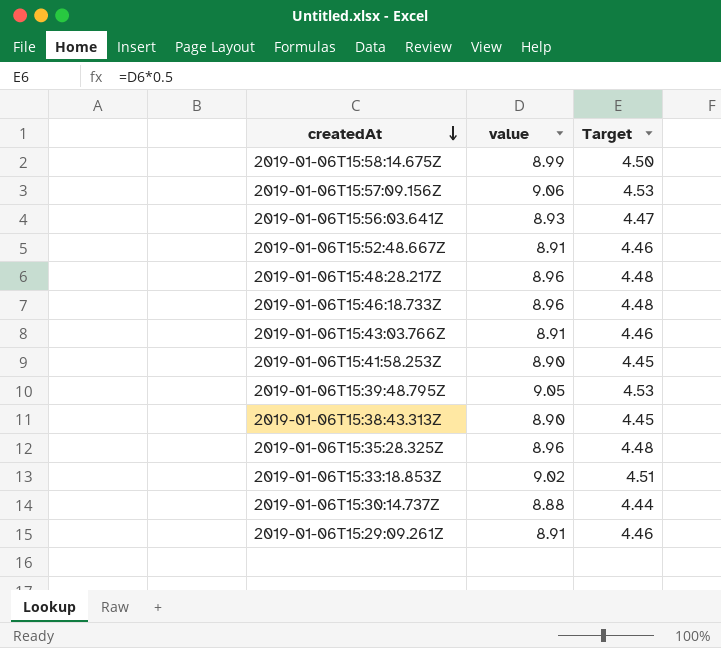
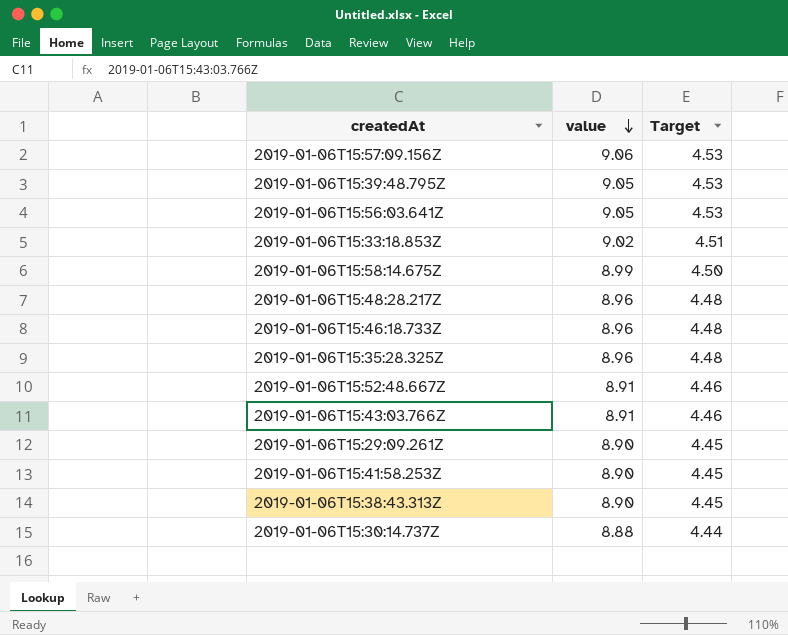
row order: createdAt descending -> value descending
2019-01-06T15:56:03.641Z | value: 8.93 -> 9.05
2019-01-06T15:56:03.641Z | Target: 4.47 -> 4.53
2019-01-06T15:29:09.261Z | value: 8.91 -> 8.90
2019-01-06T15:29:09.261Z | Target: 4.46 -> 4.45

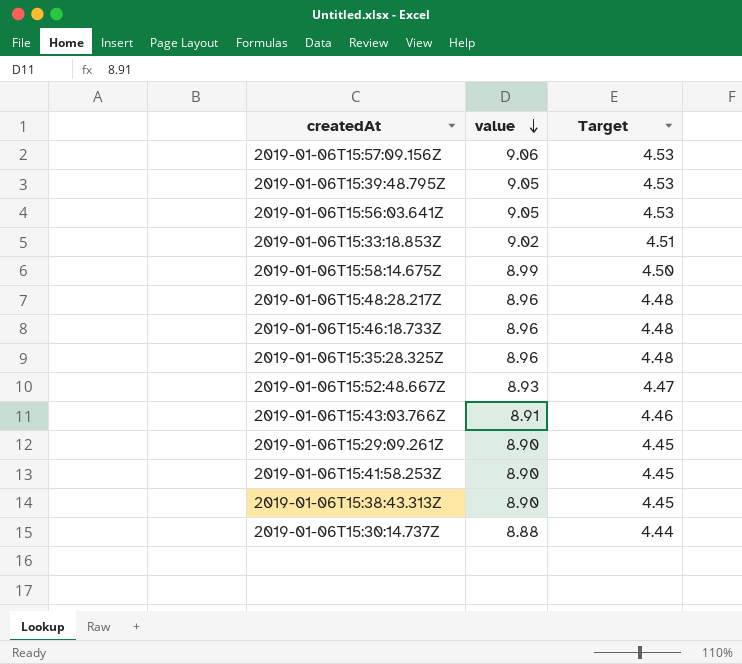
2019-01-06T15:52:48.667Z | value: 8.91 -> 8.93
2019-01-06T15:52:48.667Z | Target: 4.46 -> 4.47

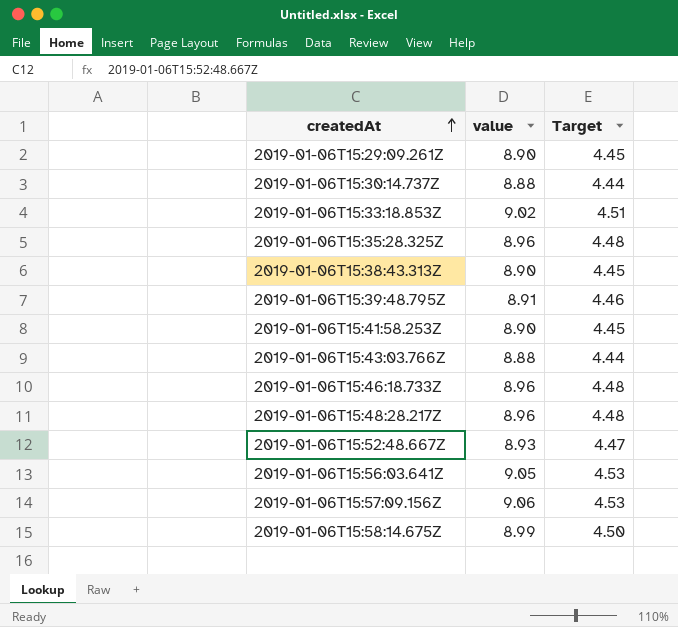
row order: value descending -> createdAt ascending
2019-01-06T15:39:48.795Z | value: 9.05 -> 8.91
2019-01-06T15:39:48.795Z | Target: 4.53 -> 4.46
2019-01-06T15:43:03.766Z | value: 8.91 -> 8.88
2019-01-06T15:43:03.766Z | Target: 4.46 -> 4.44

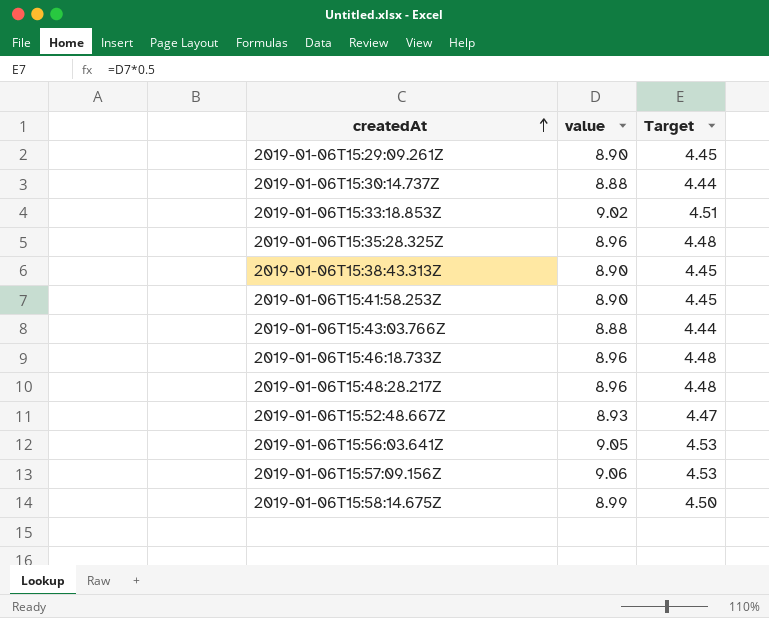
row 2019-01-06T15:39:48.795Z: 8.91 | 4.46 -> none

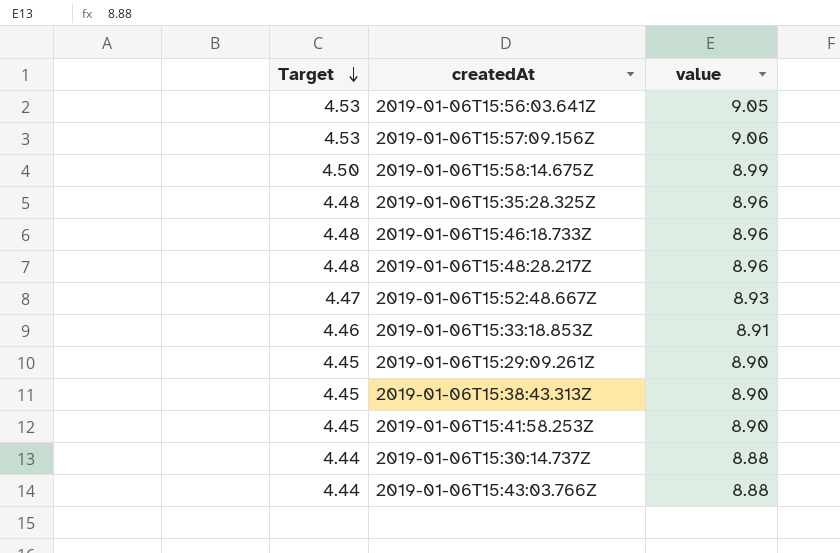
row order: createdAt ascending -> Target descending
column Target | position: 3 -> 1
2019-01-06T15:33:18.853Z | Target: 4.51 -> 4.46
2019-01-06T15:33:18.853Z | value: 9.02 -> 8.91

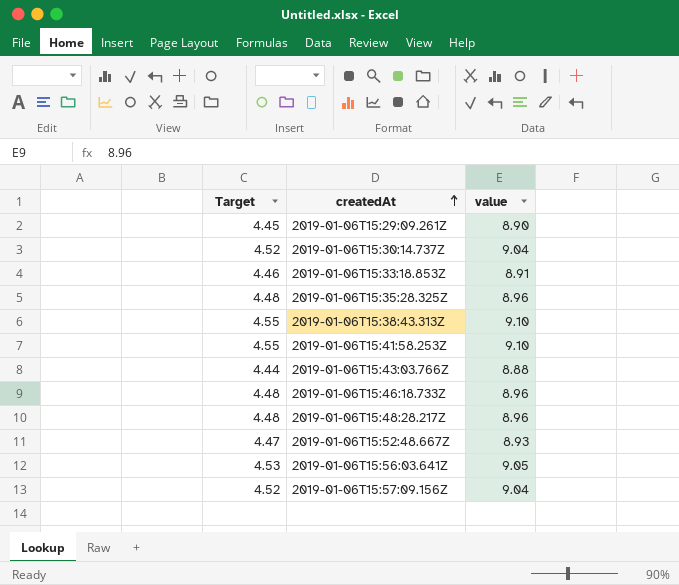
row order: Target descending -> createdAt ascending
row 2019-01-06T15:58:14.675Z: 4.50 | 8.99 -> none
2019-01-06T15:30:14.737Z | Target: 4.44 -> 4.52
2019-01-06T15:30:14.737Z | value: 8.88 -> 9.04
2019-01-06T15:38:43.313Z | Target: 4.45 -> 4.55
2019-01-06T15:38:43.313Z | value: 8.90 -> 9.10
2019-01-06T15:41:58.253Z | Target: 4.45 -> 4.55
2019-01-06T15:41:58.253Z | value: 8.90 -> 9.10
2019-01-06T15:57:09.156Z | Target: 4.53 -> 4.52
2019-01-06T15:57:09.156Z | value: 9.06 -> 9.04

